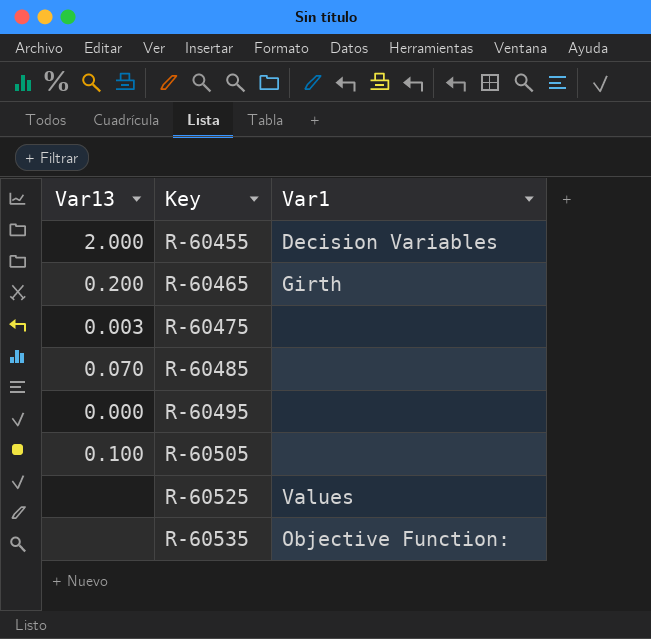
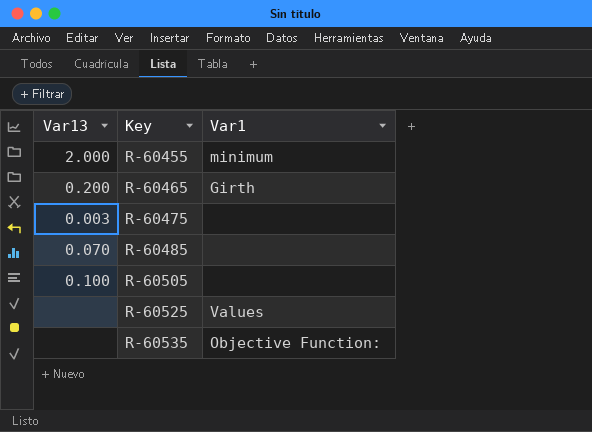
row R-60495: 0.000 | none -> none
R-60455 | Var1: Decision Variables -> minimum

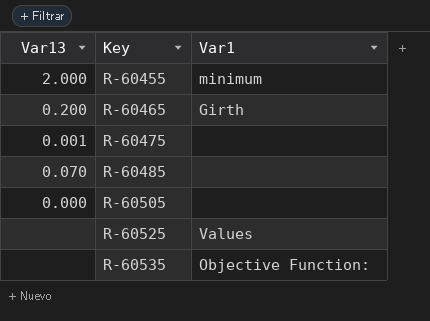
R-60475 | Var13: 0.003 -> 0.001
R-60505 | Var13: 0.100 -> 0.000

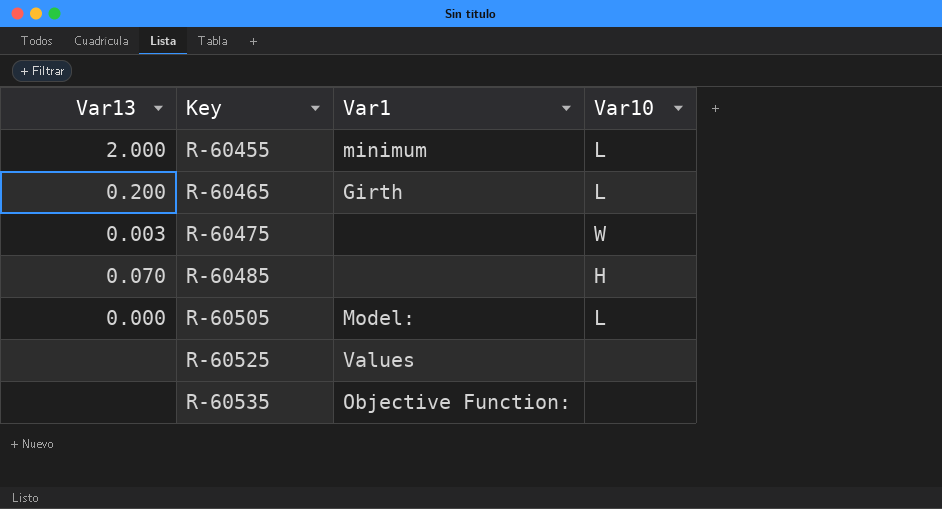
column Var10 | position: none -> 4
R-60475 | Var13: 0.001 -> 0.003
R-60505 | Var1: none -> Model:

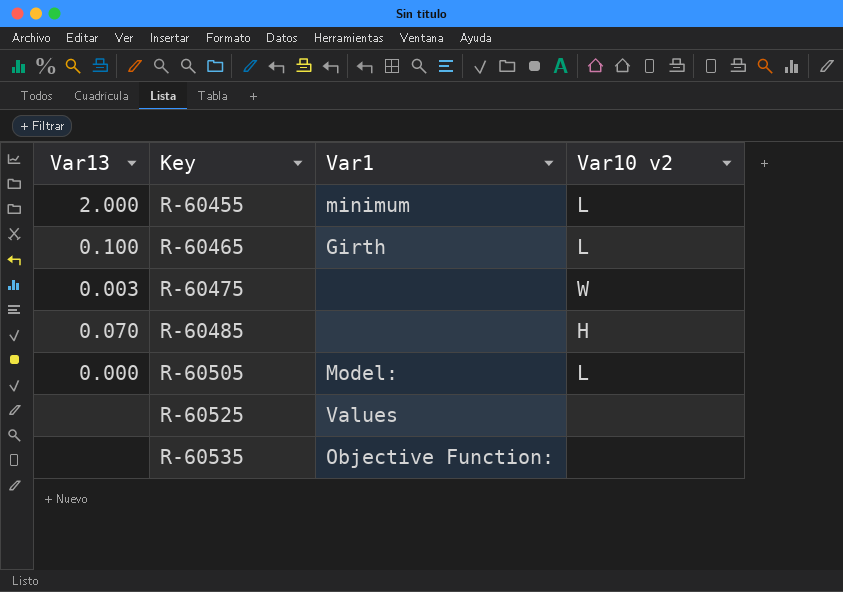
column name: Var10 -> Var10 v2
R-60465 | Var13: 0.200 -> 0.100

